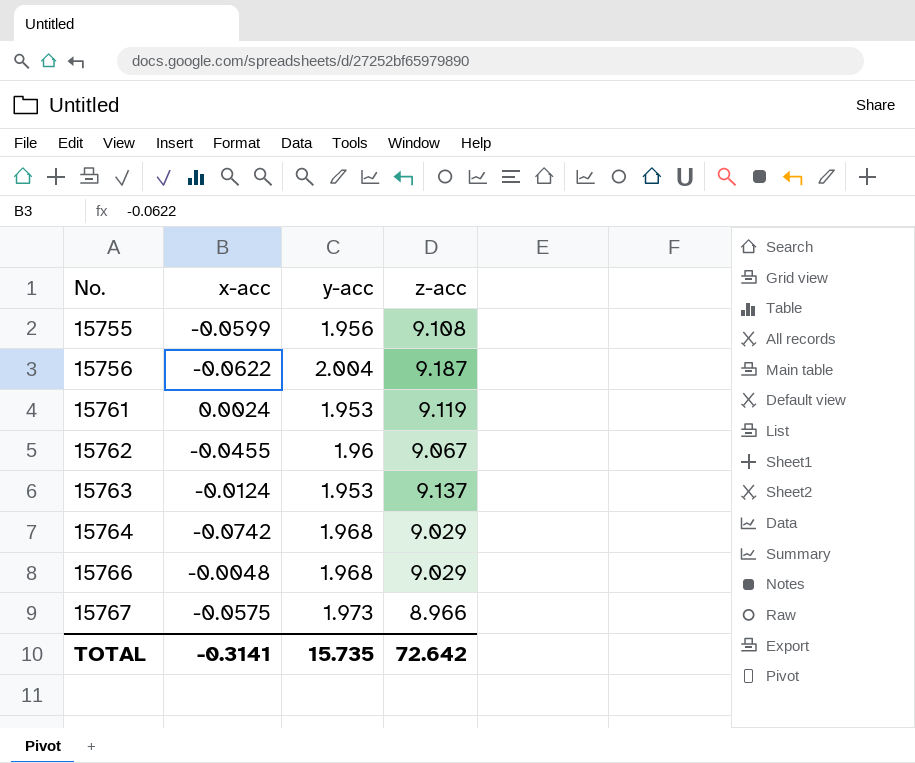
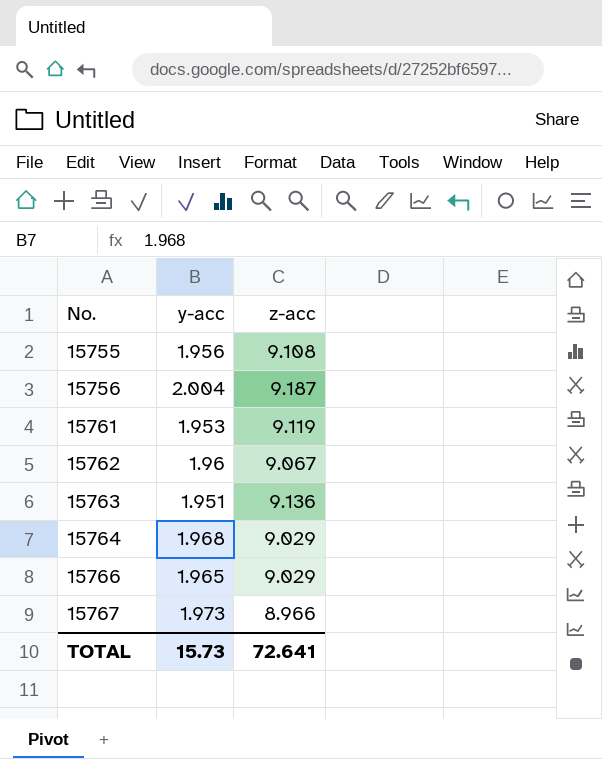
column x-acc | position: 2 -> none
15763 | y-acc: 1.953 -> 1.951
15763 | z-acc: 9.137 -> 9.136
15766 | y-acc: 1.968 -> 1.965
TOTAL | y-acc: 15.735 -> 15.73
TOTAL | z-acc: 72.642 -> 72.641

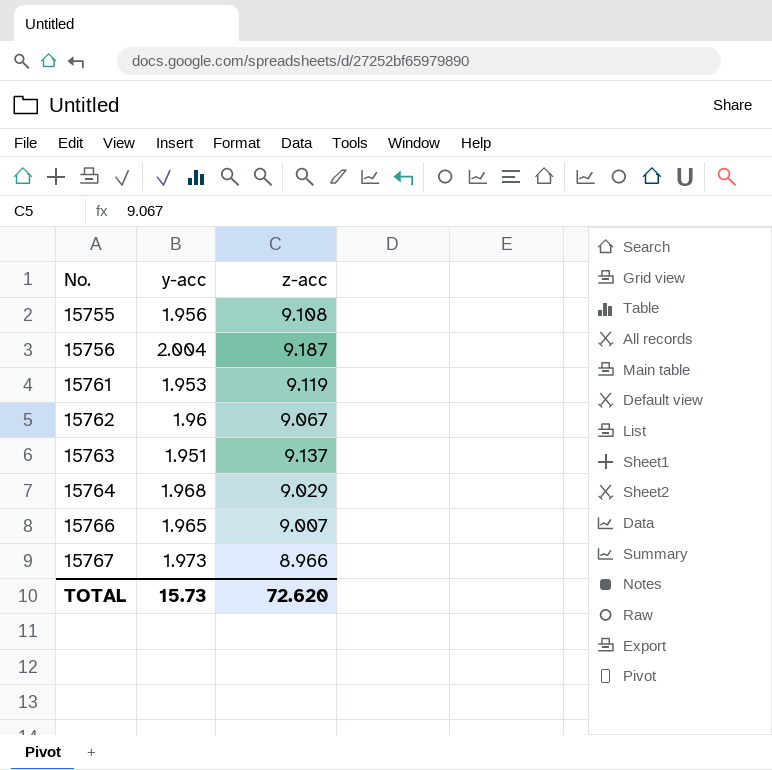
15763 | z-acc: 9.136 -> 9.137
15766 | z-acc: 9.029 -> 9.007
TOTAL | z-acc: 72.641 -> 72.620

